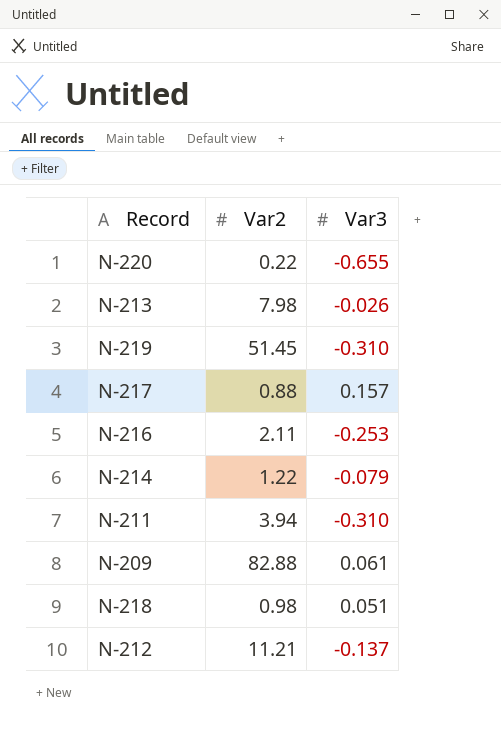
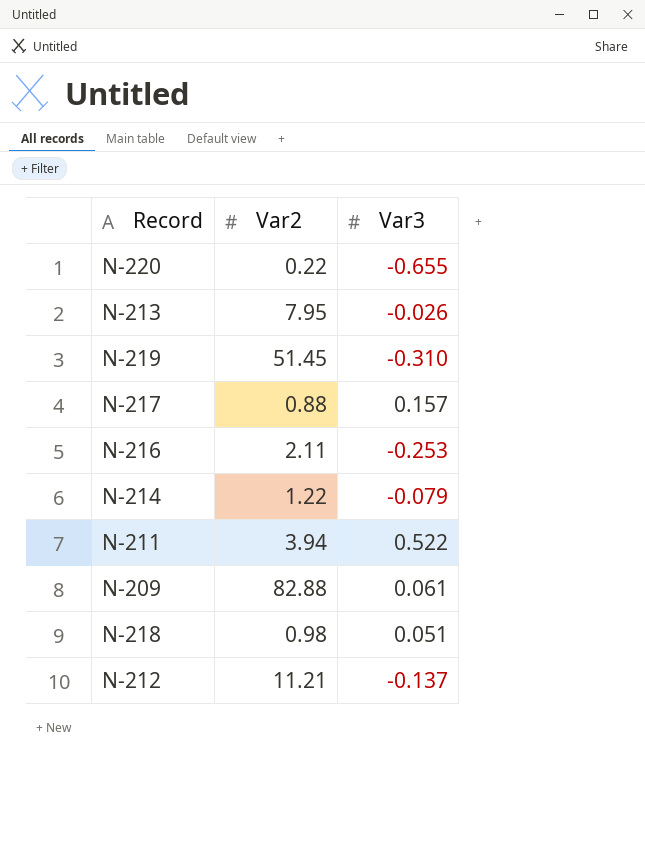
N-213 | Var2: 7.98 -> 7.95
N-211 | Var3: -0.310 -> 0.522

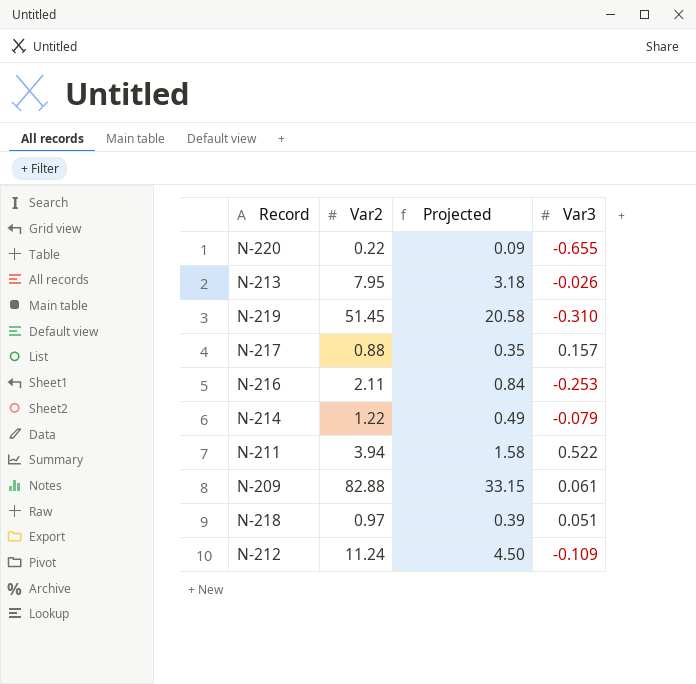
column Projected | formula: none -> [Var2] * 0.4
N-218 | Var2: 0.98 -> 0.97
N-212 | Var2: 11.21 -> 11.24
N-212 | Var3: -0.137 -> -0.109

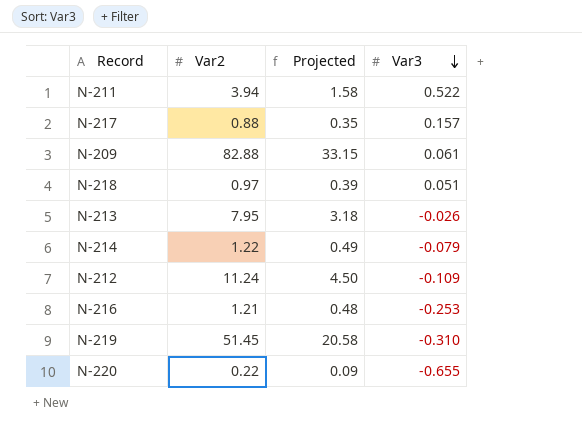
row order: none -> Var3 descending
N-216 | Var2: 2.11 -> 1.21
N-216 | Projected: 0.84 -> 0.48

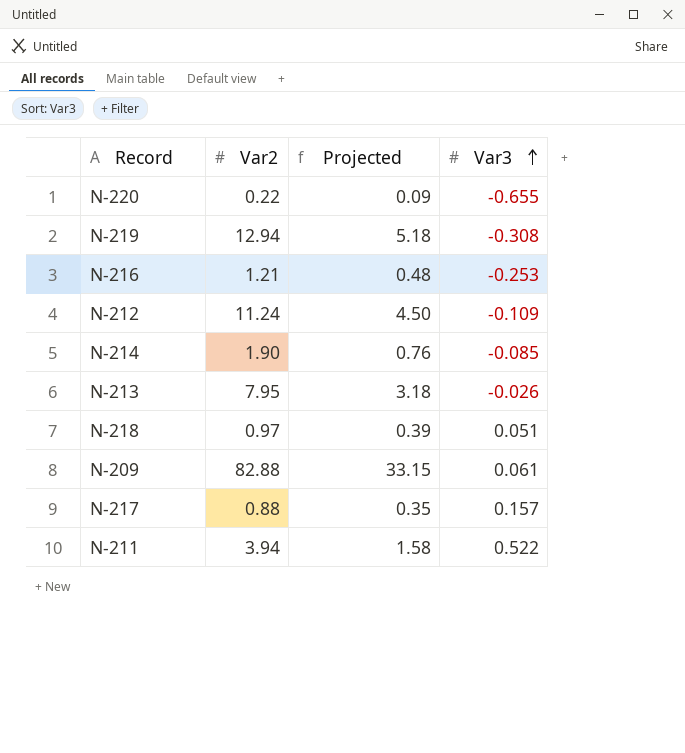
row order: Var3 descending -> Var3 ascending
N-219 | Var2: 51.45 -> 12.94
N-219 | Projected: 20.58 -> 5.18
N-219 | Var3: -0.310 -> -0.308
N-214 | Var2: 1.22 -> 1.90
N-214 | Projected: 0.49 -> 0.76
N-214 | Var3: -0.079 -> -0.085

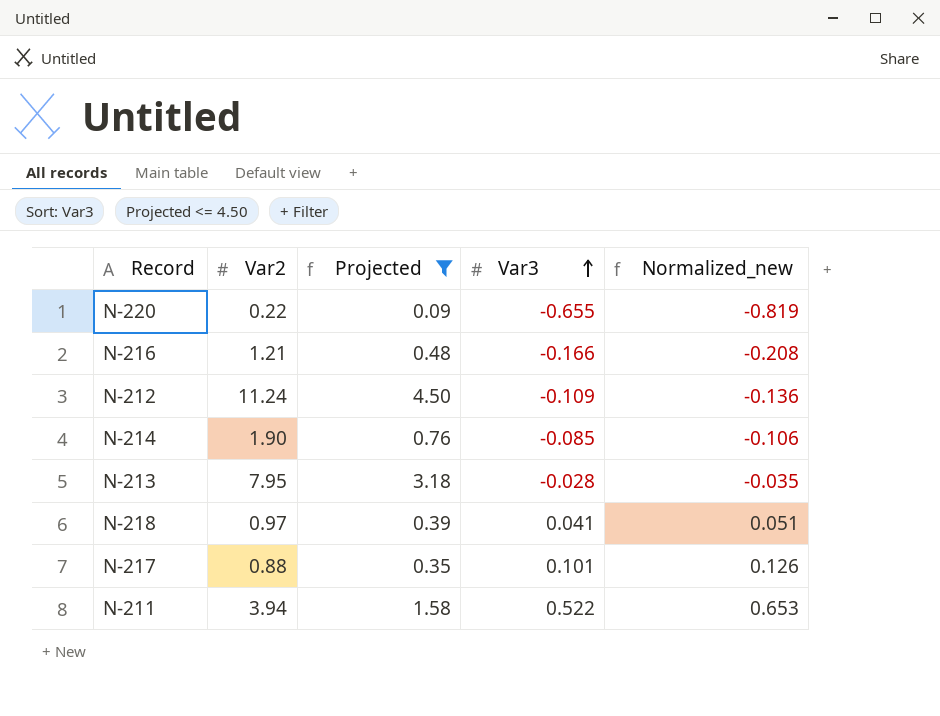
filter: none -> Projected <= 4.50
column Normalized_new | formula: none -> [Var3] * 1.25
N-216 | Var3: -0.253 -> -0.166
N-213 | Var3: -0.026 -> -0.028
N-218 | Var3: 0.051 -> 0.041
N-217 | Var3: 0.157 -> 0.101

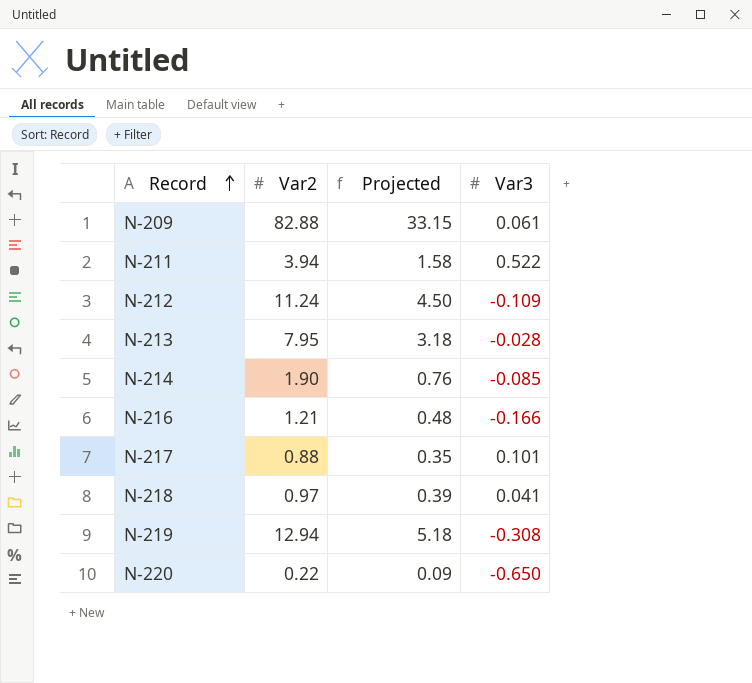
filter: Projected <= 4.50 -> none
row order: Var3 ascending -> Record ascending
column Normalized_new | formula: [Var3] * 1.25 -> none
N-220 | Var3: -0.655 -> -0.650

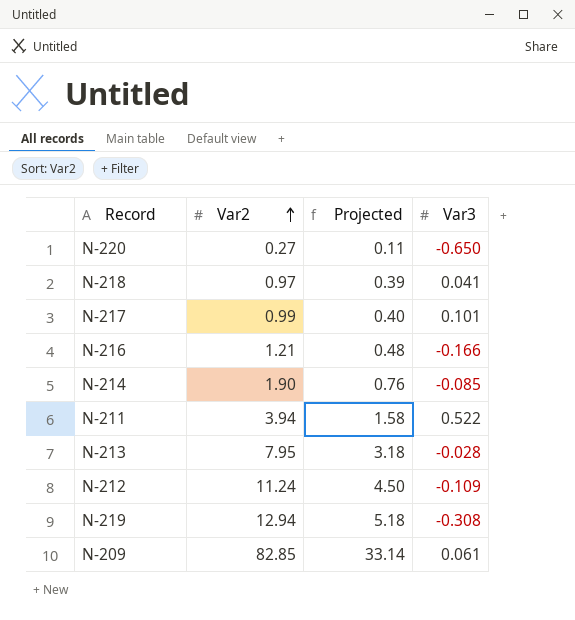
row order: Record ascending -> Var2 ascending
N-220 | Var2: 0.22 -> 0.27
N-220 | Projected: 0.09 -> 0.11
N-217 | Var2: 0.88 -> 0.99
N-217 | Projected: 0.35 -> 0.40
N-209 | Var2: 82.88 -> 82.85
N-209 | Projected: 33.15 -> 33.14

